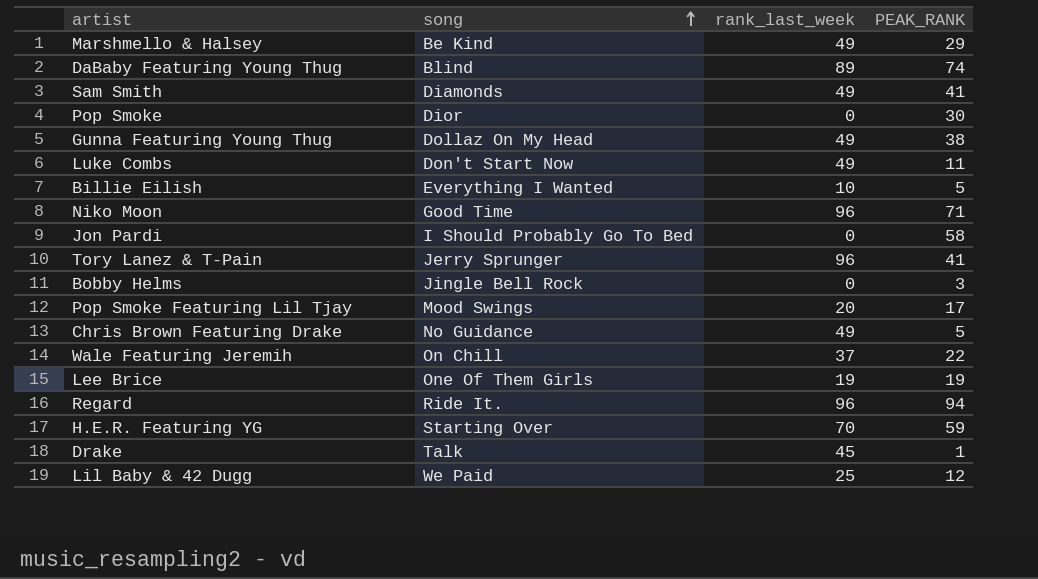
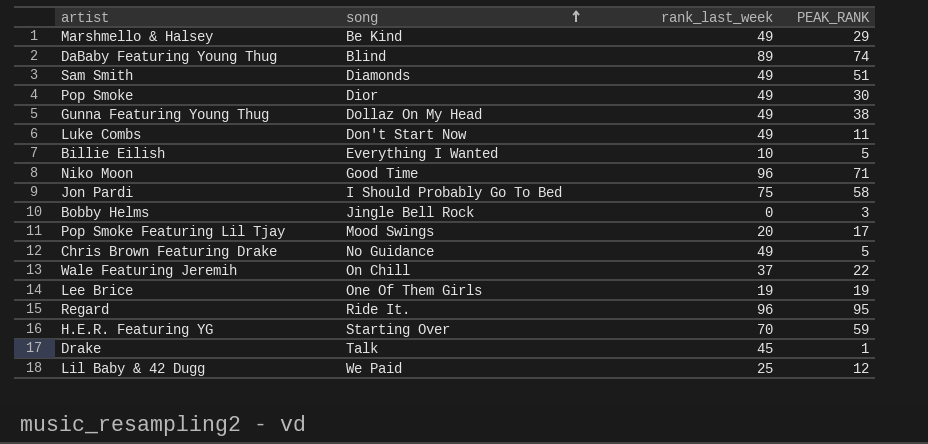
row Tory Lanez & T-Pain: Jerry Sprunger | 96 | 41 -> none
Sam Smith | PEAK_RANK: 41 -> 51
Pop Smoke | rank_last_week: 0 -> 49
Jon Pardi | rank_last_week: 0 -> 75
Regard | PEAK_RANK: 94 -> 95

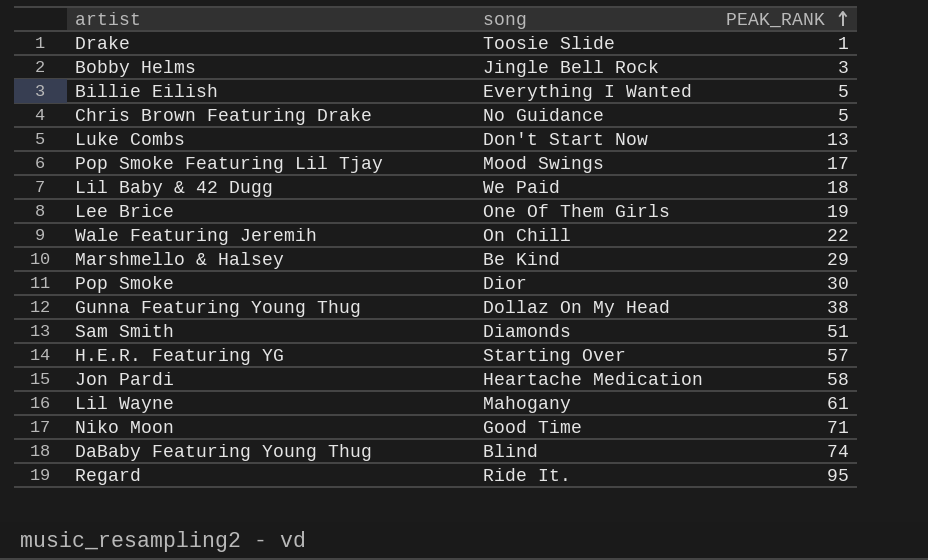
row order: song ascending -> PEAK_RANK ascending
column rank_last_week | position: 3 -> none
Drake | song: Talk -> Toosie Slide
Luke Combs | PEAK_RANK: 11 -> 13
Lil Baby & 42 Dugg | PEAK_RANK: 12 -> 18
H.E.R. Featuring YG | PEAK_RANK: 59 -> 57
Jon Pardi | song: I Should Probably Go To Bed -> Heartache Medication
row Lil Wayne: none -> Mahogany | 61

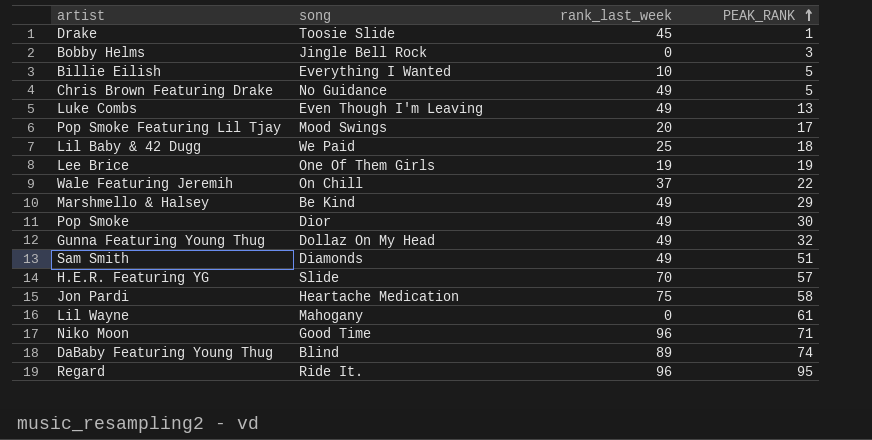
column rank_last_week | position: none -> 3
Luke Combs | song: Don't Start Now -> Even Though I'm Leaving
Gunna Featuring Young Thug | PEAK_RANK: 38 -> 32
H.E.R. Featuring YG | song: Starting Over -> Slide

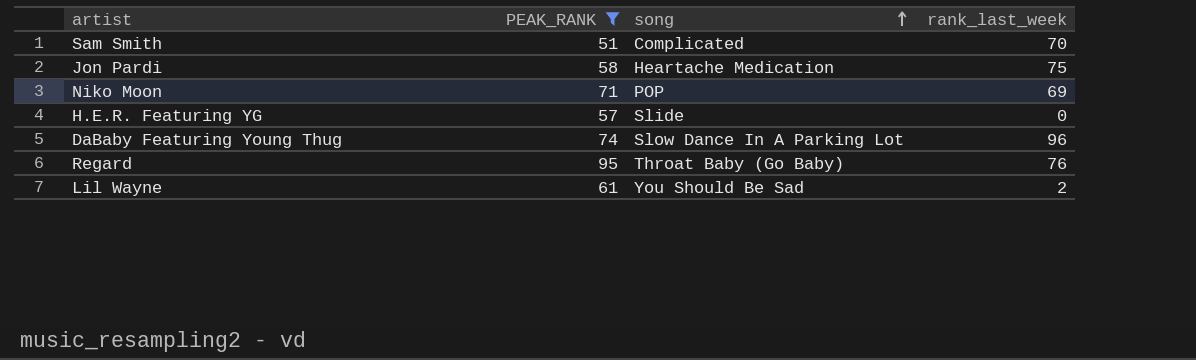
filter: none -> PEAK_RANK >= 51
row order: PEAK_RANK ascending -> song ascending
column PEAK_RANK | position: 4 -> 2
Sam Smith | song: Diamonds -> Complicated
Sam Smith | rank_last_week: 49 -> 70
Niko Moon | song: Good Time -> POP
Niko Moon | rank_last_week: 96 -> 69
H.E.R. Featuring YG | rank_last_week: 70 -> 0
DaBaby Featuring Young Thug | song: Blind -> Slow Dance In A Parking Lot
DaBaby Featuring Young Thug | rank_last_week: 89 -> 96
Regard | song: Ride It. -> Throat Baby (Go Baby)
Regard | rank_last_week: 96 -> 76
Lil Wayne | song: Mahogany -> You Should Be Sad
Lil Wayne | rank_last_week: 0 -> 2

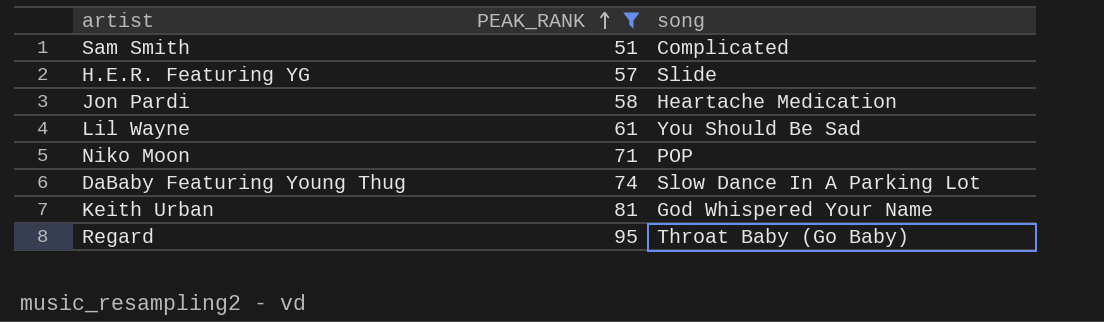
row order: song ascending -> PEAK_RANK ascending
column rank_last_week | position: 4 -> none
row Keith Urban: none -> 81 | God Whispered Your Name

